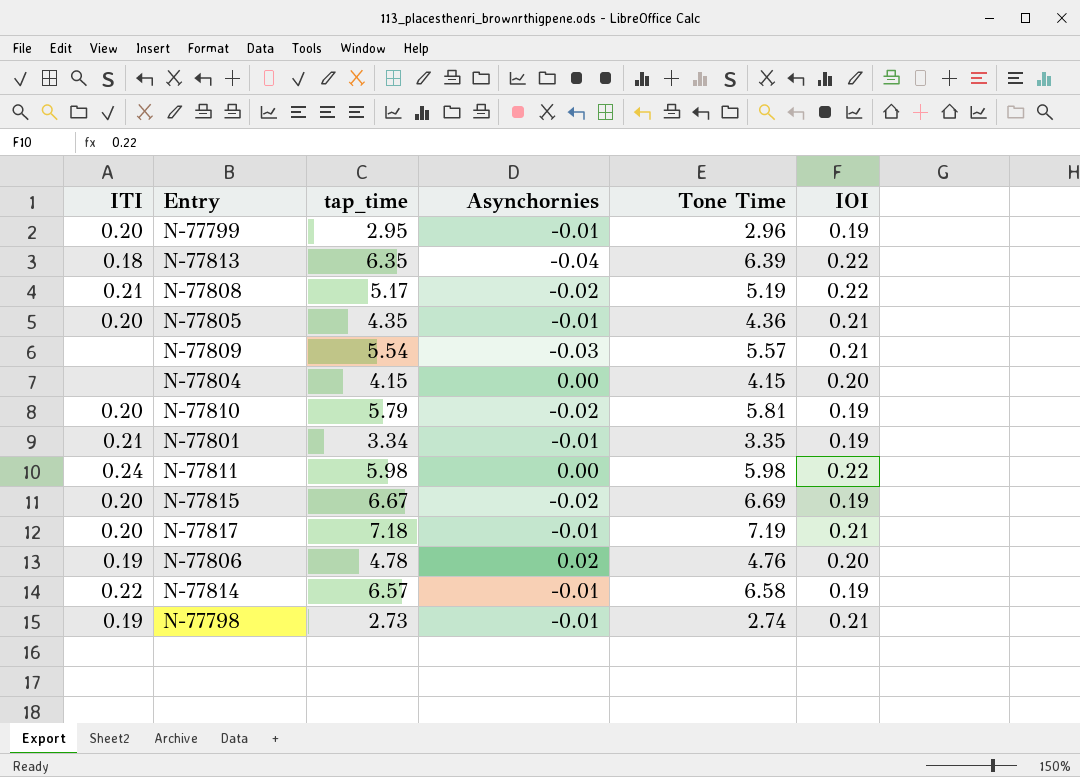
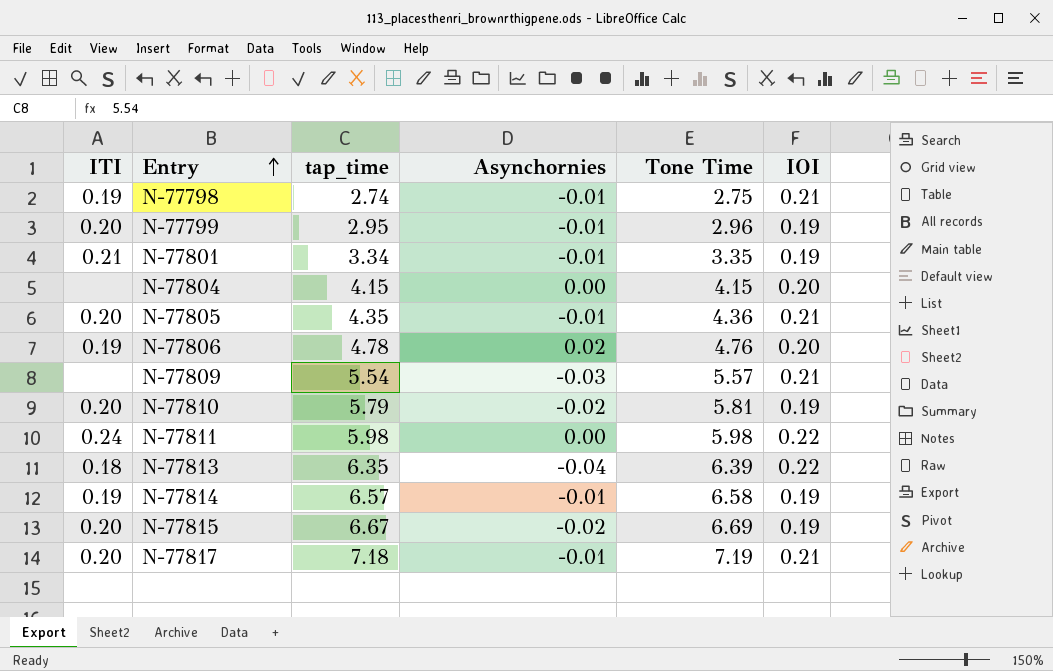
row order: none -> Entry ascending
row N-77808: 0.21 | 5.17 | -0.02 | 5.19 | 0.22 -> none
N-77798 | tap_time: 2.73 -> 2.74
N-77798 | Tone Time: 2.74 -> 2.75
N-77814 | ITI: 0.22 -> 0.19

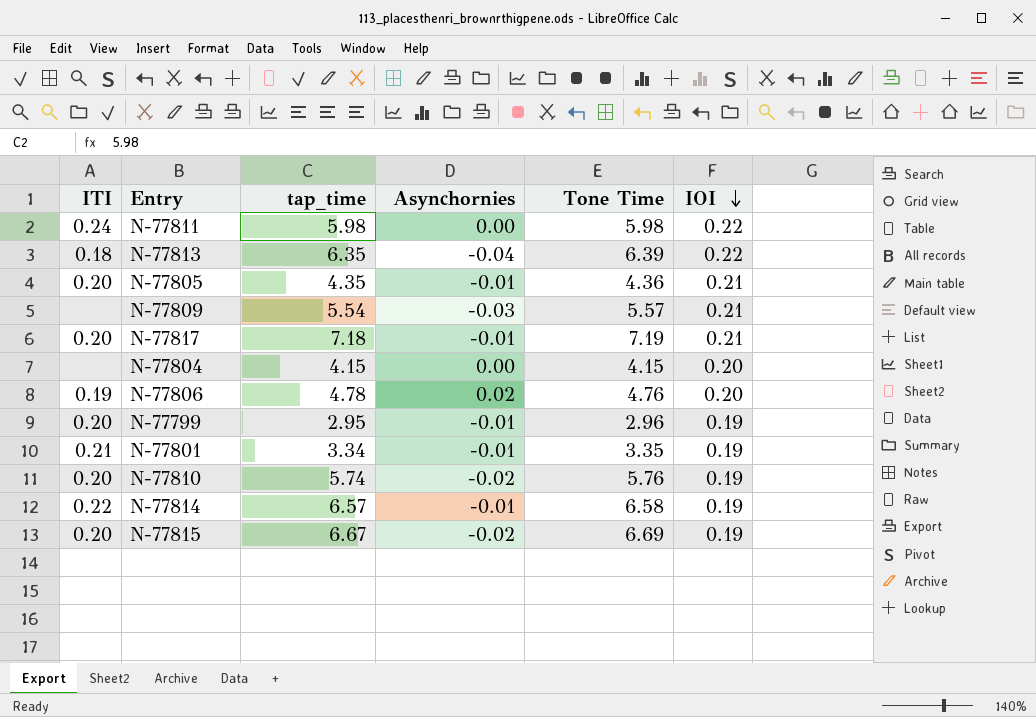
row order: Entry ascending -> IOI descending
row N-77798: 0.19 | 2.74 | -0.01 | 2.75 | 0.21 -> none
N-77810 | tap_time: 5.79 -> 5.74
N-77810 | Tone Time: 5.81 -> 5.76
N-77814 | ITI: 0.19 -> 0.22

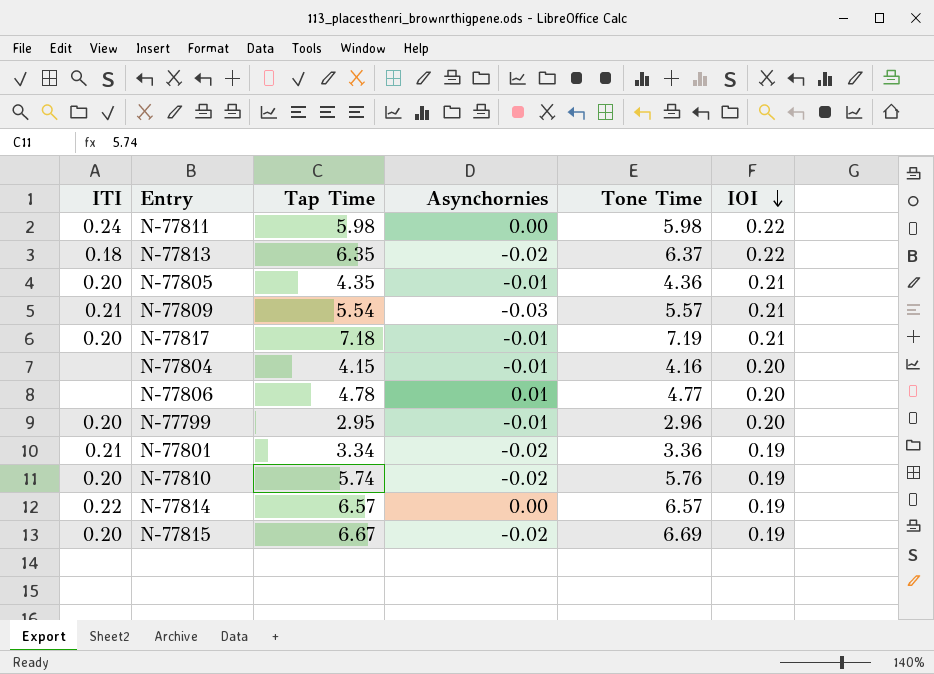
column name: tap_time -> Tap Time
N-77813 | Asynchornies: -0.04 -> -0.02
N-77813 | Tone Time: 6.39 -> 6.37
N-77809 | ITI: none -> 0.21
N-77804 | Asynchornies: 0.00 -> -0.01
N-77804 | Tone Time: 4.15 -> 4.16
N-77806 | ITI: 0.19 -> none
N-77806 | Asynchornies: 0.02 -> 0.01
N-77806 | Tone Time: 4.76 -> 4.77
N-77799 | IOI: 0.19 -> 0.20
N-77801 | Asynchornies: -0.01 -> -0.02
N-77801 | Tone Time: 3.35 -> 3.36
N-77814 | Asynchornies: -0.01 -> 0.00
N-77814 | Tone Time: 6.58 -> 6.57

